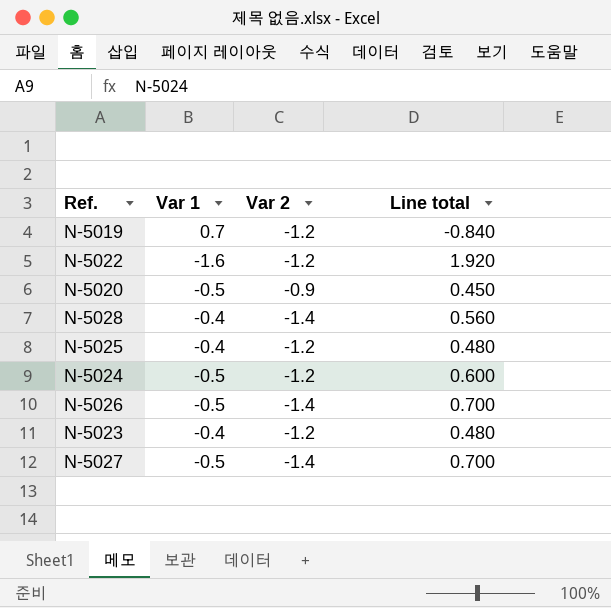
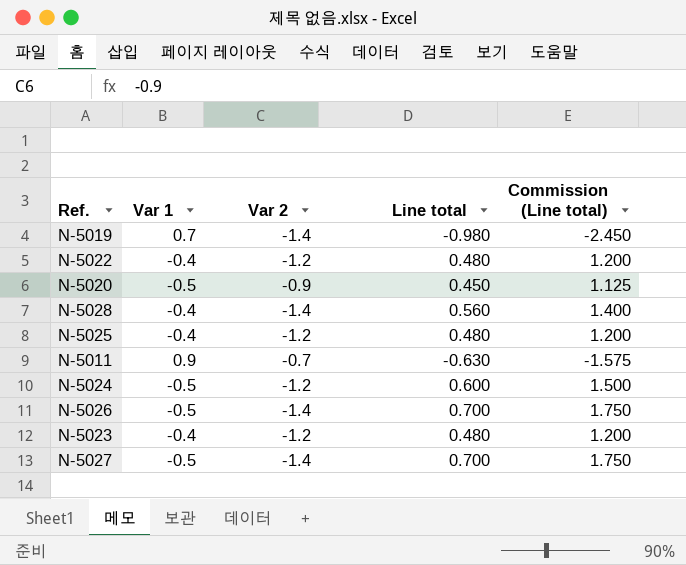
column Commission (Line total) | formula: none -> [Line total] * 2.5
N-5019 | Var 2: -1.2 -> -1.4
N-5019 | Line total: -0.840 -> -0.980
N-5022 | Var 1: -1.6 -> -0.4
N-5022 | Line total: 1.920 -> 0.480
row N-5011: none -> 0.9 | -0.7 | -0.630 | -1.575

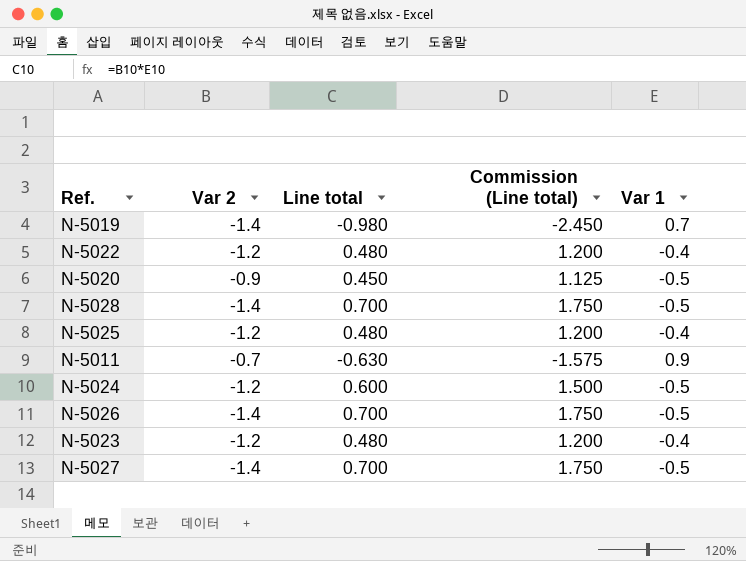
column Var 1 | position: 2 -> 5
N-5028 | Line total: 0.560 -> 0.700
N-5028 | Commission (Line total): 1.400 -> 1.750
N-5028 | Var 1: -0.4 -> -0.5

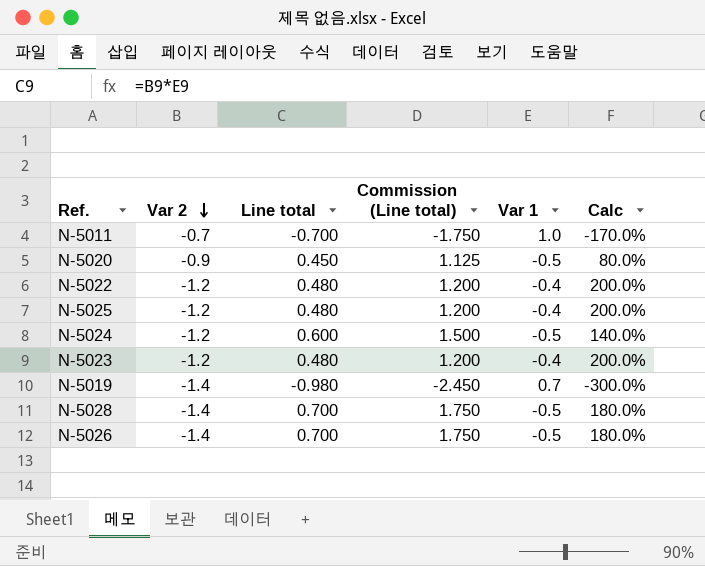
row order: none -> Var 2 descending
column Calc | formula: none -> ([Var 2] - [Var 1]) / [Var 1]
row N-5027: -1.4 | 0.700 | 1.750 | -0.5 -> none
N-5011 | Line total: -0.630 -> -0.700
N-5011 | Commission (Line total): -1.575 -> -1.750
N-5011 | Var 1: 0.9 -> 1.0

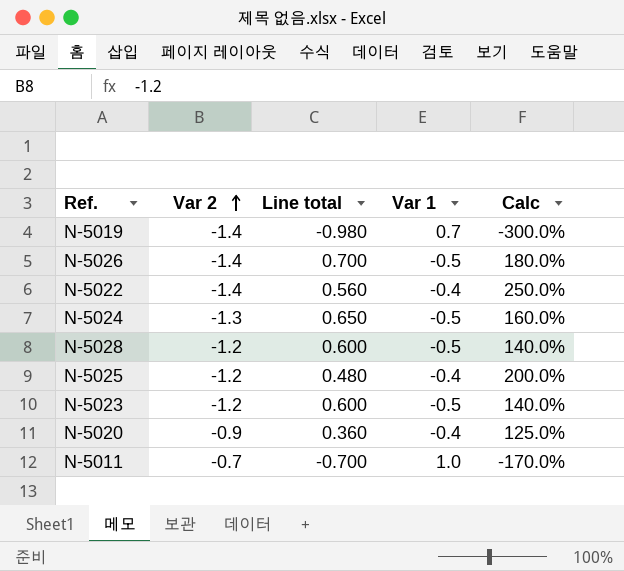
row order: Var 2 descending -> Var 2 ascending
column Commission (Line total) | formula: [Line total] * 2.5 -> none
N-5022 | Var 2: -1.2 -> -1.4
N-5022 | Line total: 0.480 -> 0.560
N-5022 | Calc: 200.0% -> 250.0%
N-5024 | Var 2: -1.2 -> -1.3
N-5024 | Line total: 0.600 -> 0.650
N-5024 | Calc: 140.0% -> 160.0%
N-5028 | Var 2: -1.4 -> -1.2
N-5028 | Line total: 0.700 -> 0.600
N-5028 | Calc: 180.0% -> 140.0%
N-5023 | Line total: 0.480 -> 0.600
N-5023 | Var 1: -0.4 -> -0.5
N-5023 | Calc: 200.0% -> 140.0%
N-5020 | Line total: 0.450 -> 0.360
N-5020 | Var 1: -0.5 -> -0.4
N-5020 | Calc: 80.0% -> 125.0%

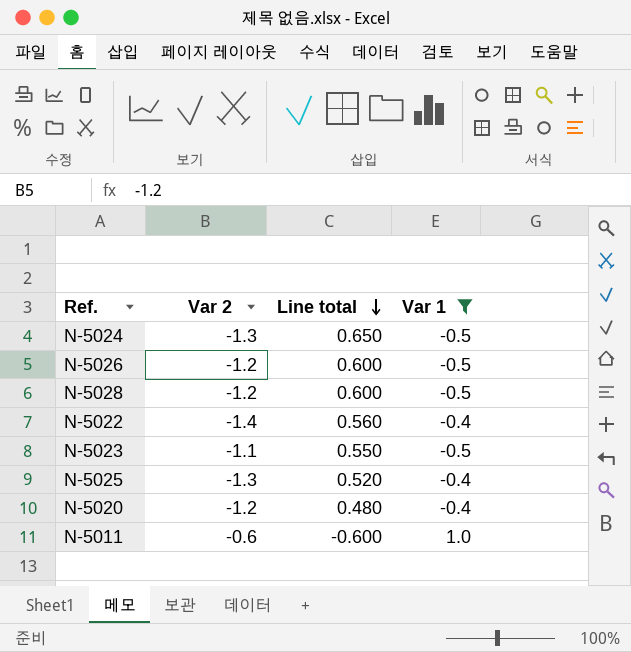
filter: none -> Var 1 != 0.7
row order: Var 2 ascending -> Line total descending
column Calc | formula: ([Var 2] - [Var 1]) / [Var 1] -> none
N-5026 | Var 2: -1.4 -> -1.2
N-5026 | Line total: 0.700 -> 0.600
N-5023 | Var 2: -1.2 -> -1.1
N-5023 | Line total: 0.600 -> 0.550
N-5025 | Var 2: -1.2 -> -1.3
N-5025 | Line total: 0.480 -> 0.520
N-5020 | Var 2: -0.9 -> -1.2
N-5020 | Line total: 0.360 -> 0.480
N-5011 | Var 2: -0.7 -> -0.6
N-5011 | Line total: -0.700 -> -0.600

